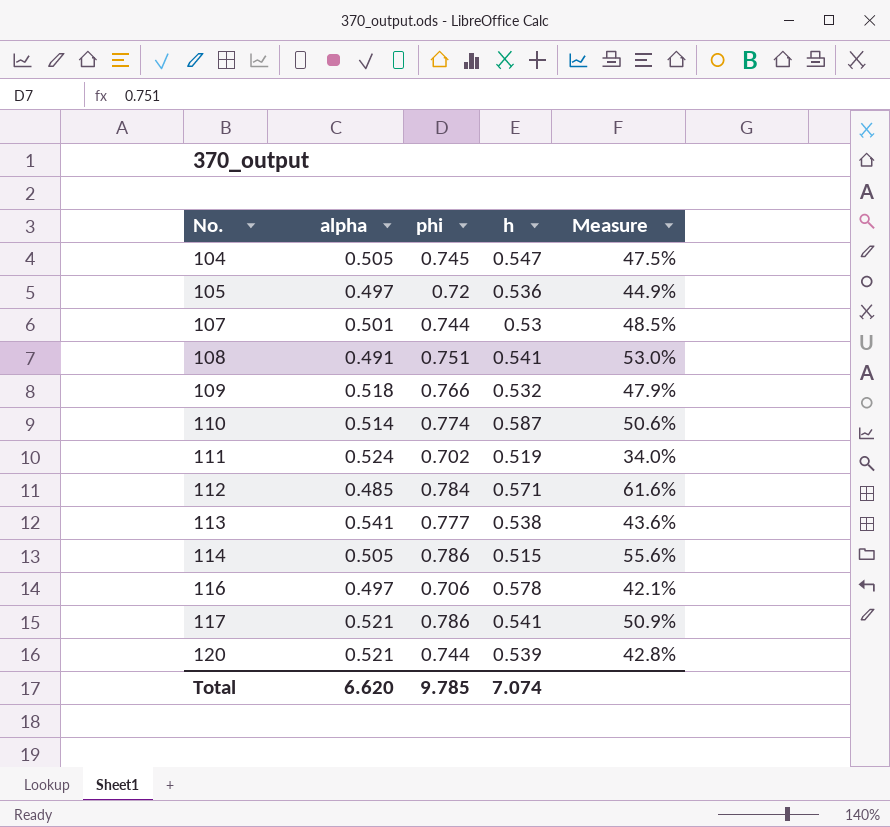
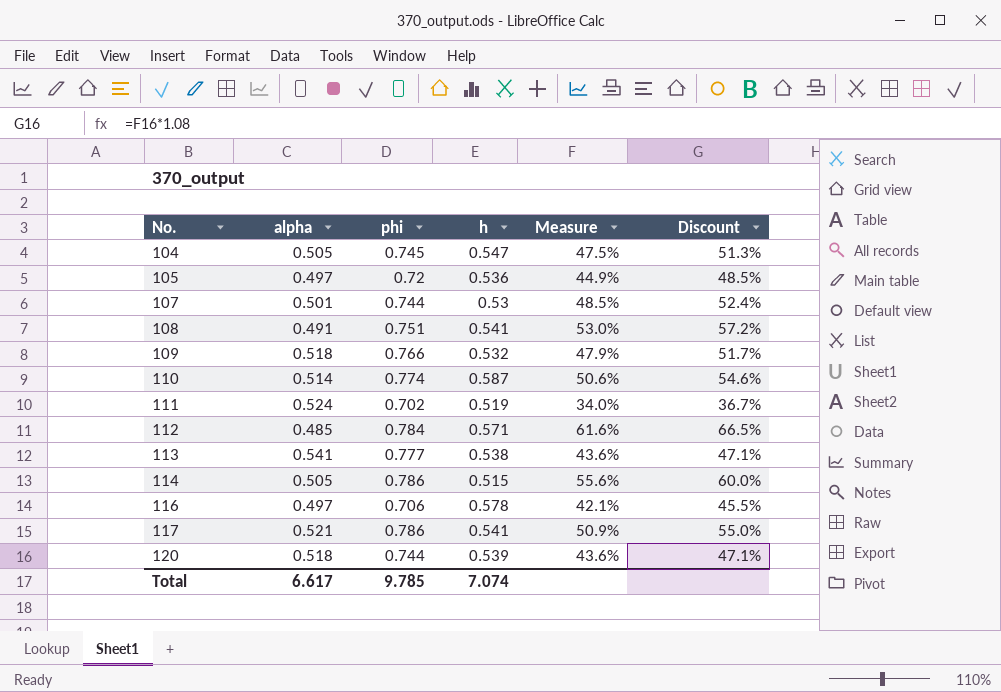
column Discount | formula: none -> [Measure] * 1.08
120 | alpha: 0.521 -> 0.518
120 | Measure: 42.8% -> 43.6%
Total | alpha: 6.620 -> 6.617

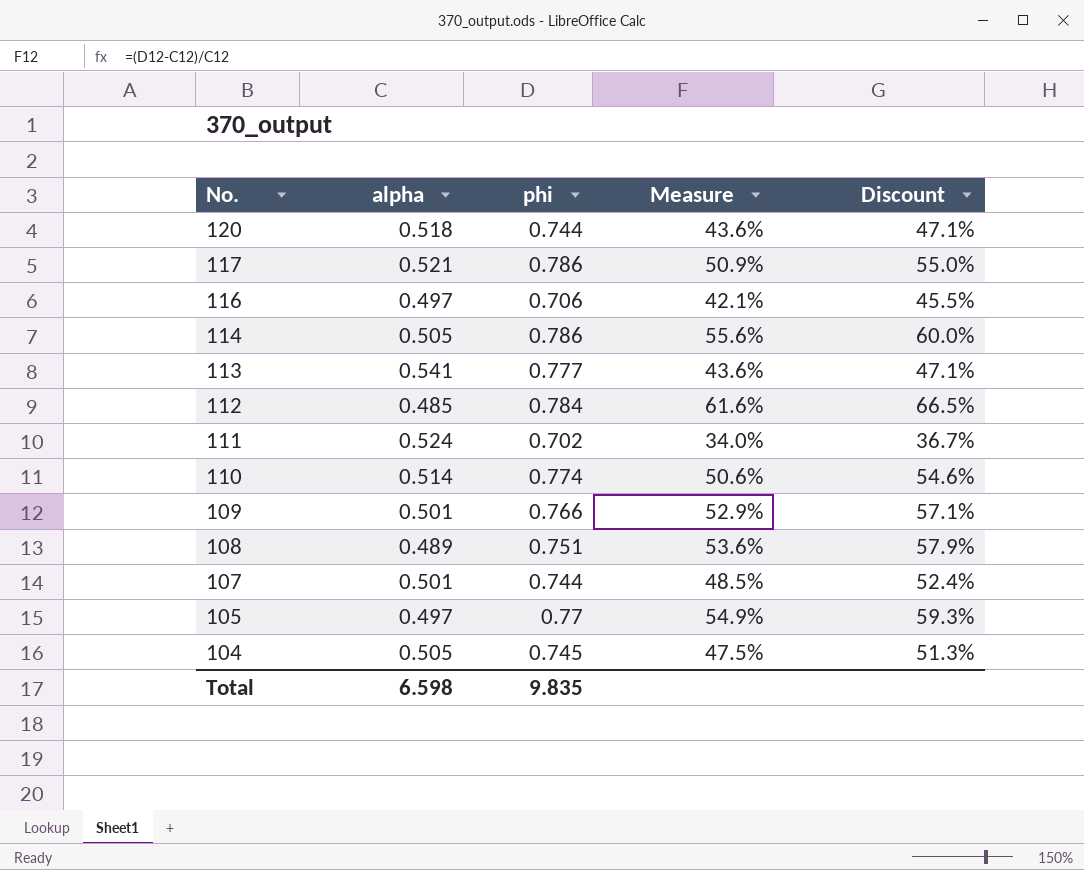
row order: No. ascending -> No. descending
column h | position: 4 -> none
109 | alpha: 0.518 -> 0.501
109 | Measure: 47.9% -> 52.9%
109 | Discount: 51.7% -> 57.1%
108 | alpha: 0.491 -> 0.489
108 | Measure: 53.0% -> 53.6%
108 | Discount: 57.2% -> 57.9%
105 | phi: 0.72 -> 0.77
105 | Measure: 44.9% -> 54.9%
105 | Discount: 48.5% -> 59.3%
Total | alpha: 6.617 -> 6.598
Total | phi: 9.785 -> 9.835

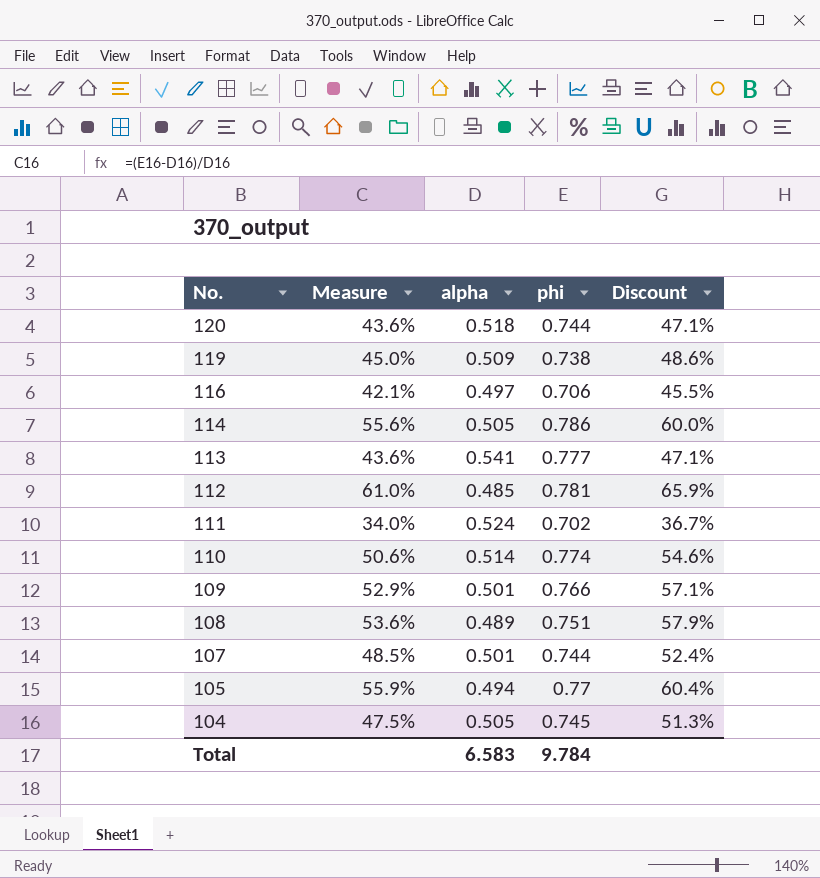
column Measure | position: 4 -> 2
row 117: 0.521 | 0.786 | 50.9% | 55.0% -> none
row 119: none -> 45.0% | 0.509 | 0.738 | 48.6%
112 | Measure: 61.6% -> 61.0%
112 | phi: 0.784 -> 0.781
112 | Discount: 66.5% -> 65.9%
105 | Measure: 54.9% -> 55.9%
105 | alpha: 0.497 -> 0.494
105 | Discount: 59.3% -> 60.4%
Total | alpha: 6.598 -> 6.583
Total | phi: 9.835 -> 9.784

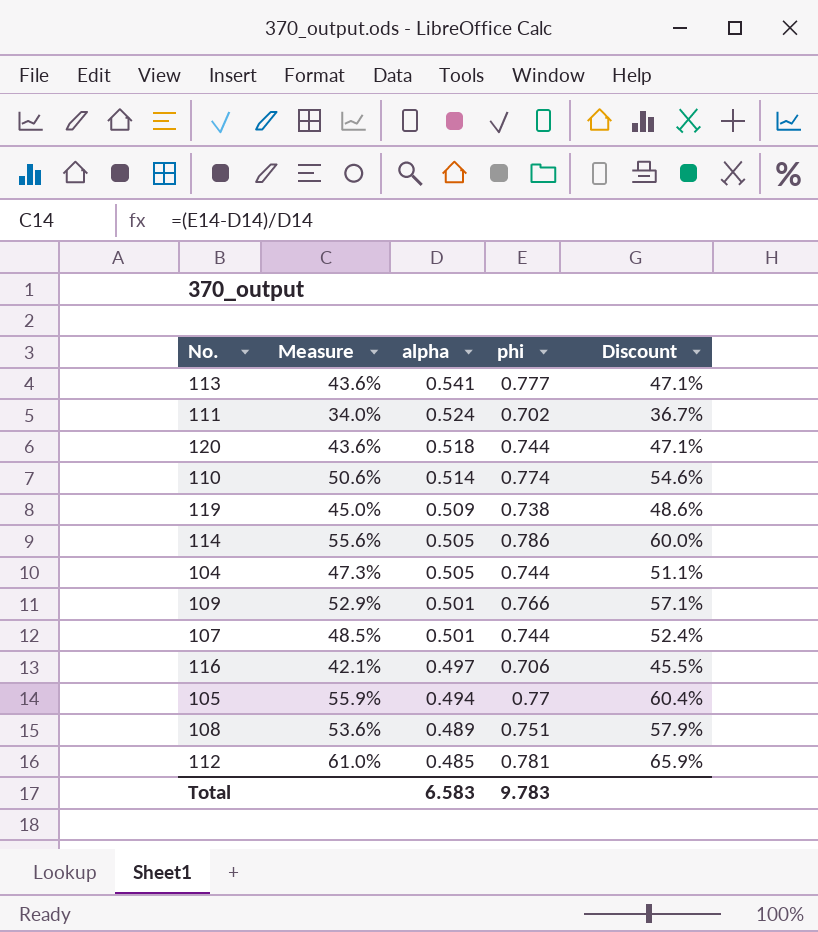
row order: No. descending -> alpha descending
104 | Measure: 47.5% -> 47.3%
104 | phi: 0.745 -> 0.744
104 | Discount: 51.3% -> 51.1%
Total | phi: 9.784 -> 9.783

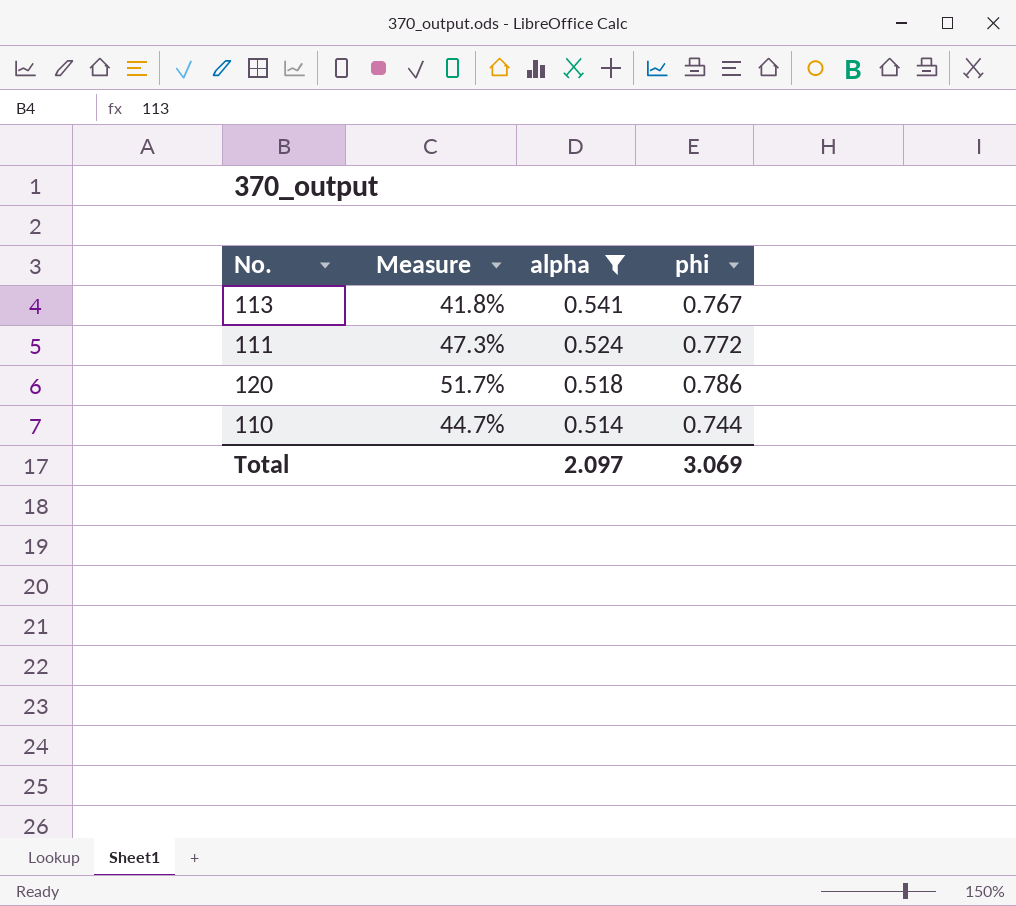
filter: none -> alpha >= 0.514
column Discount | formula: [Measure] * 1.08 -> none
113 | Measure: 43.6% -> 41.8%
113 | phi: 0.777 -> 0.767
111 | Measure: 34.0% -> 47.3%
111 | phi: 0.702 -> 0.772
120 | Measure: 43.6% -> 51.7%
120 | phi: 0.744 -> 0.786
110 | Measure: 50.6% -> 44.7%
110 | phi: 0.774 -> 0.744
Total | alpha: 6.583 -> 2.097
Total | phi: 9.783 -> 3.069

